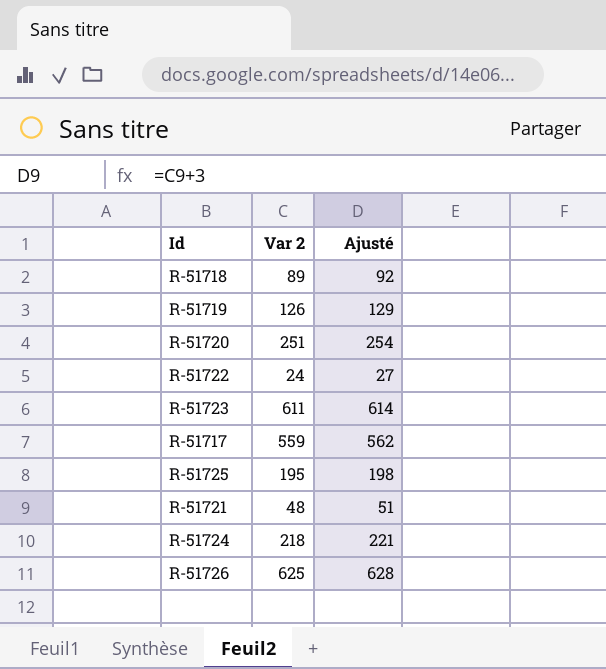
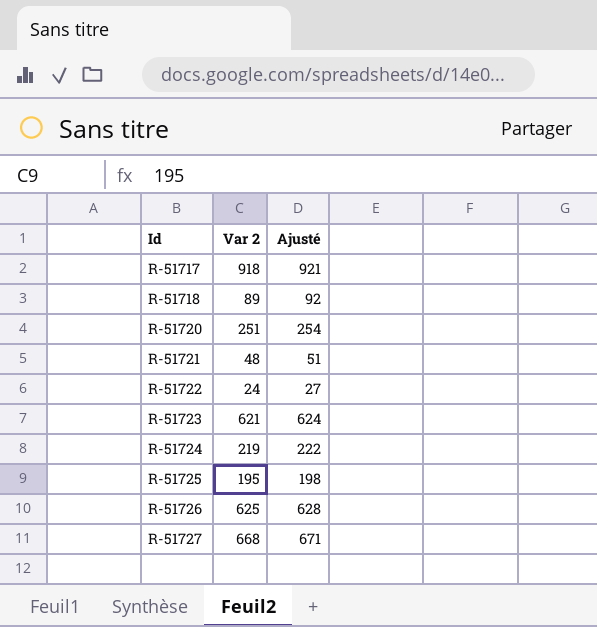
row order: none -> Id ascending
row R-51719: 126 | 129 -> none
R-51717 | Var 2: 559 -> 918
R-51717 | Ajusté: 562 -> 921
R-51723 | Var 2: 611 -> 621
R-51723 | Ajusté: 614 -> 624
R-51724 | Var 2: 218 -> 219
R-51724 | Ajusté: 221 -> 222
row R-51727: none -> 668 | 671

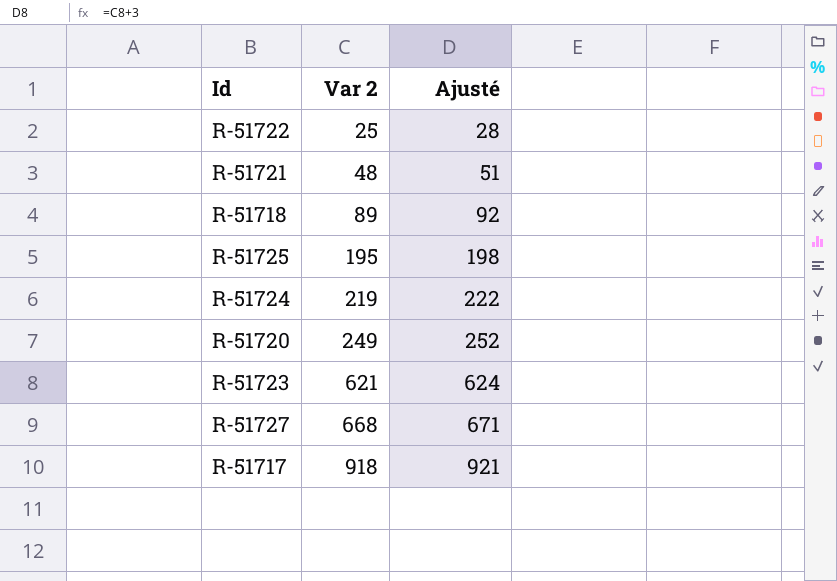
row order: Id ascending -> Var 2 ascending
row R-51726: 625 | 628 -> none
R-51722 | Var 2: 24 -> 25
R-51722 | Ajusté: 27 -> 28
R-51720 | Var 2: 251 -> 249
R-51720 | Ajusté: 254 -> 252

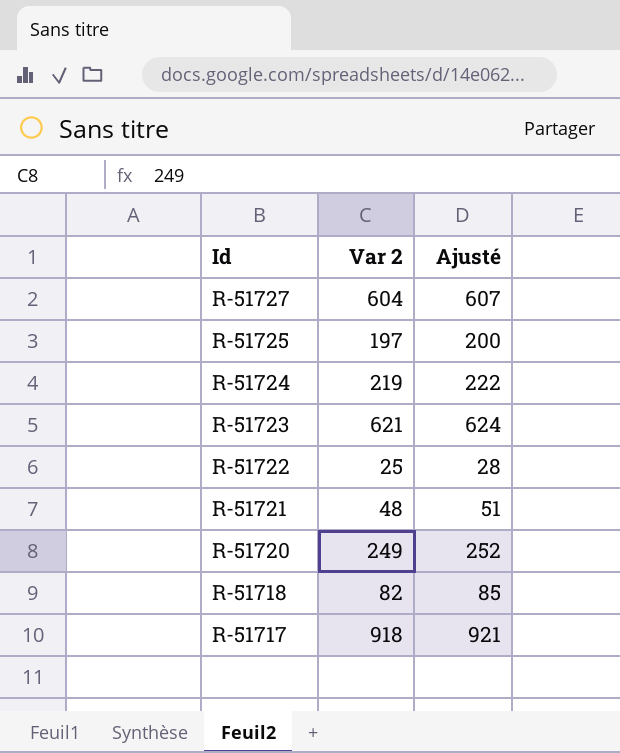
row order: Var 2 ascending -> Id descending
R-51727 | Var 2: 668 -> 604
R-51727 | Ajusté: 671 -> 607
R-51725 | Var 2: 195 -> 197
R-51725 | Ajusté: 198 -> 200
R-51718 | Var 2: 89 -> 82
R-51718 | Ajusté: 92 -> 85

